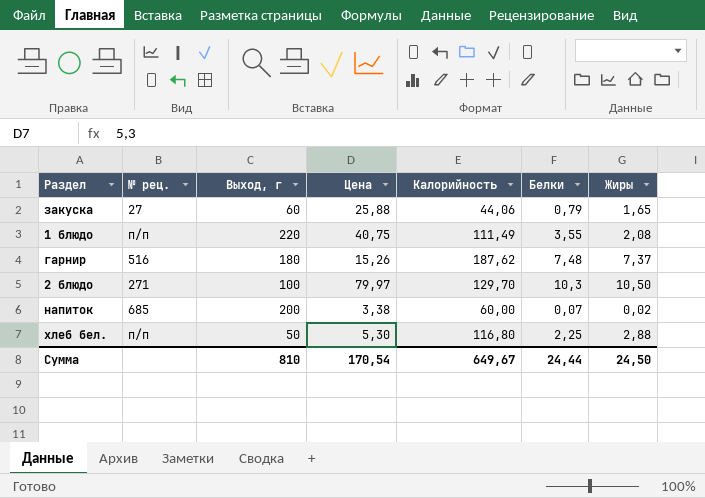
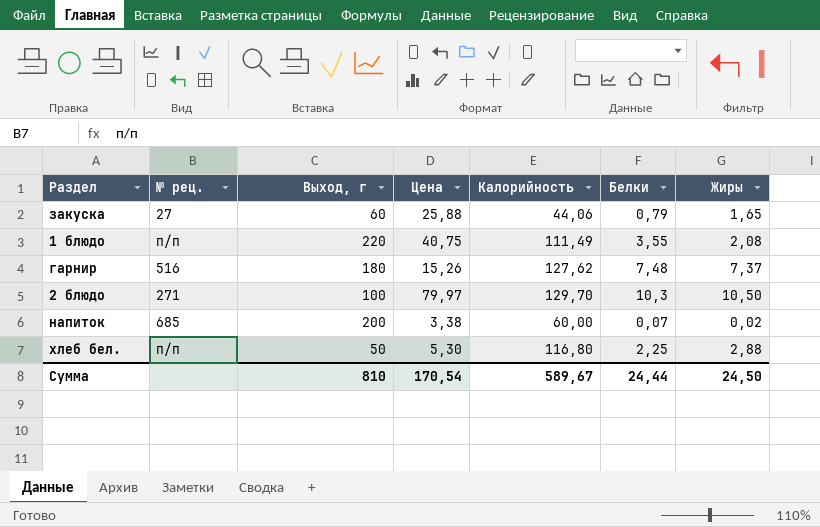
гарнир | Калорийность: 187,62 -> 127,62
Сумма | Калорийность: 649,67 -> 589,67

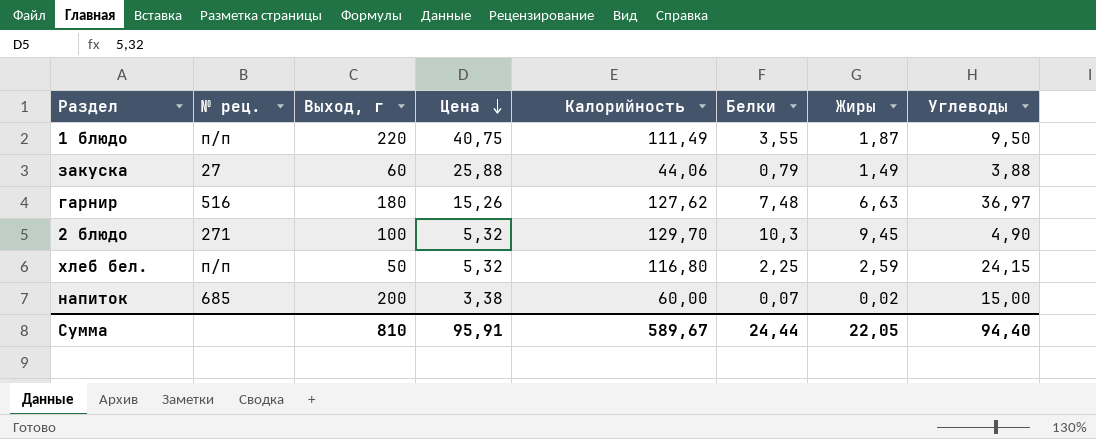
row order: none -> Цена descending
column Углеводы | position: none -> 8
1 блюдо | Жиры: 2,08 -> 1,87
закуска | Жиры: 1,65 -> 1,49
гарнир | Жиры: 7,37 -> 6,63
2 блюдо | Цена: 79,97 -> 5,32
2 блюдо | Жиры: 10,50 -> 9,45
хлеб бел. | Цена: 5,30 -> 5,32
хлеб бел. | Жиры: 2,88 -> 2,59
Сумма | Цена: 170,54 -> 95,91
Сумма | Жиры: 24,50 -> 22,05

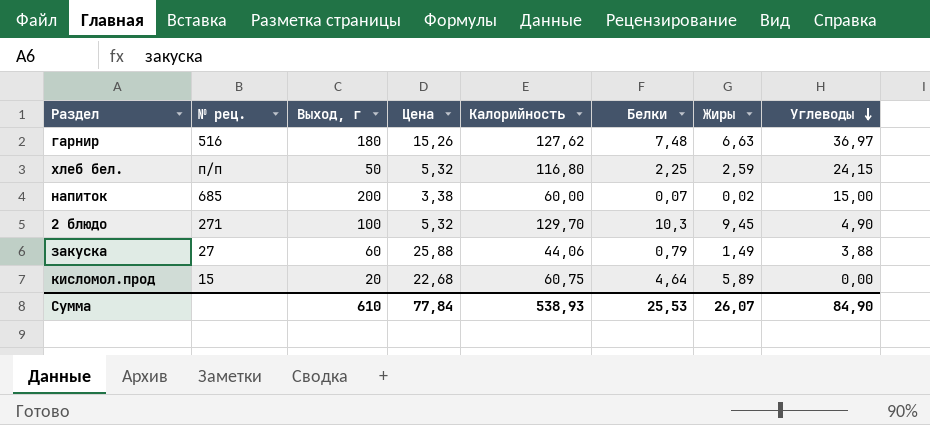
row order: Цена descending -> Углеводы descending
row 1 блюдо: п/п | 220 | 40,75 | 111,49 | 3,55 | 1,87 | 9,50 -> none
row кисломол.прод: none -> 15 | 20 | 22,68 | 60,75 | 4,64 | 5,89 | 0,00
Сумма | Выход, г: 810 -> 610
Сумма | Цена: 95,91 -> 77,84
Сумма | Калорийность: 589,67 -> 538,93
Сумма | Белки: 24,44 -> 25,53
Сумма | Жиры: 22,05 -> 26,07
Сумма | Углеводы: 94,40 -> 84,90

